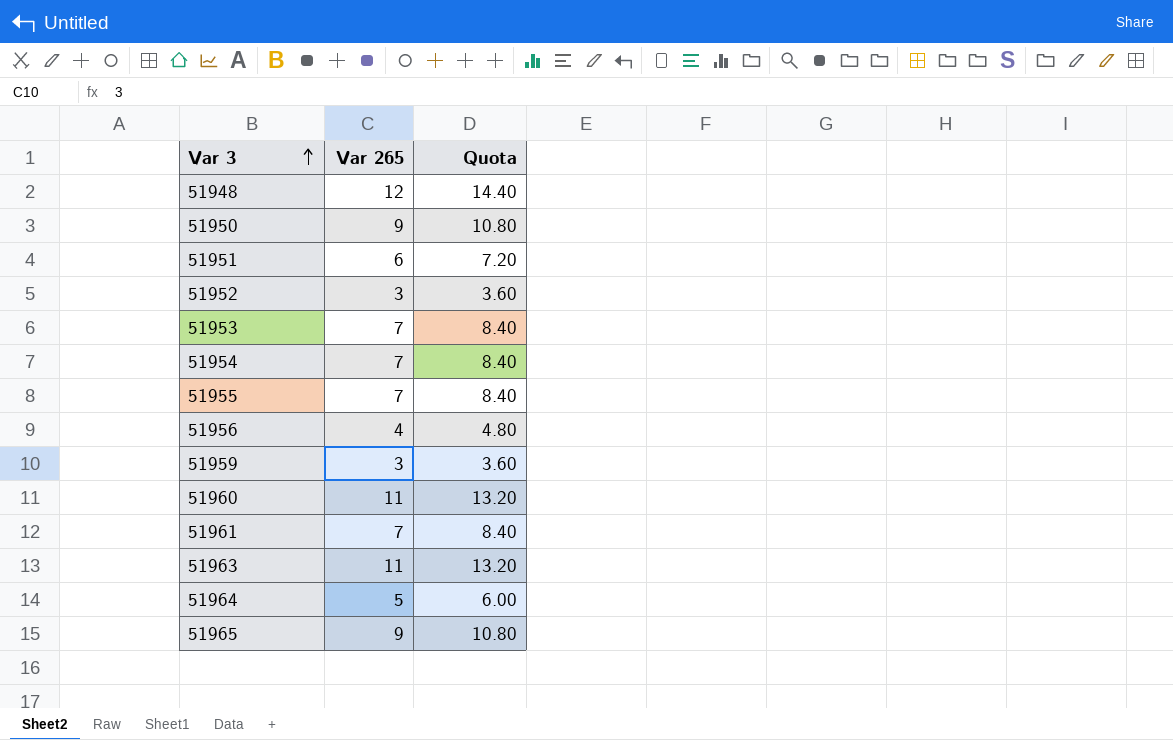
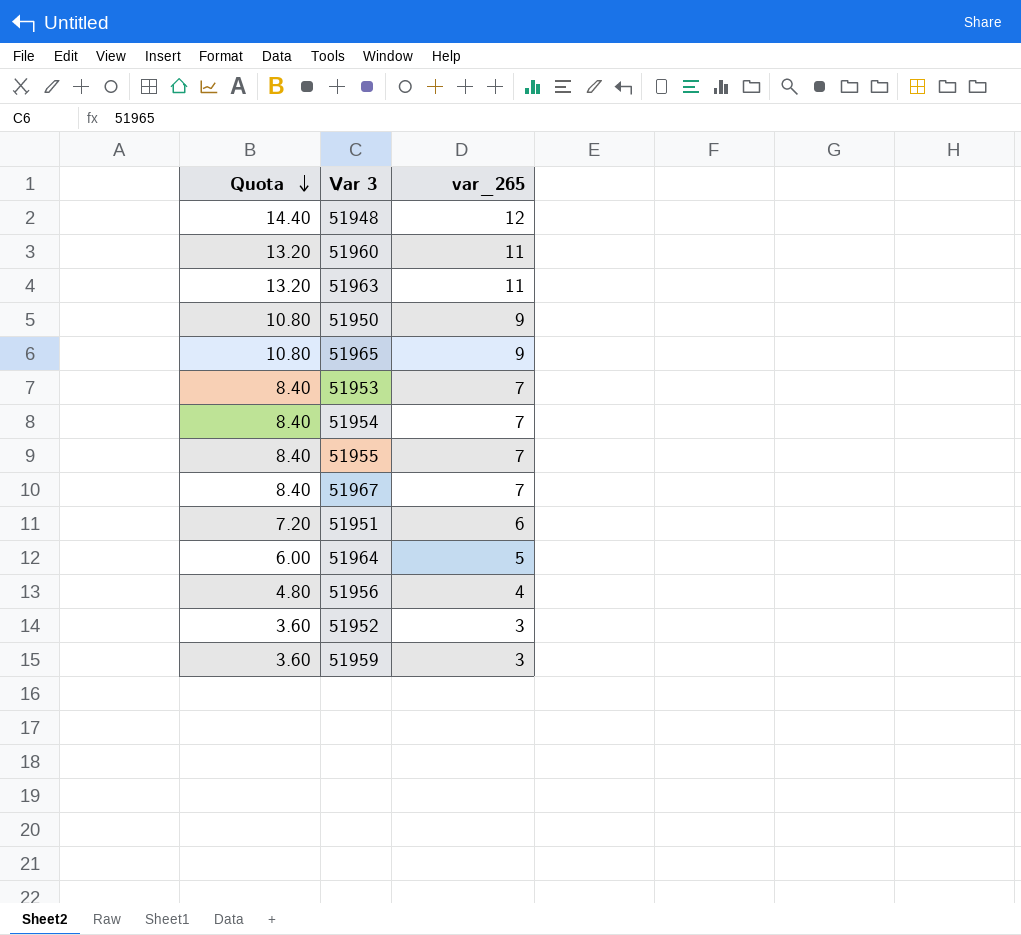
row order: Var 3 ascending -> Quota descending
column Quota | position: 3 -> 1
column name: Var 265 -> var_265
row 51961: 7 | 8.40 -> none
row 51967: none -> 8.40 | 7

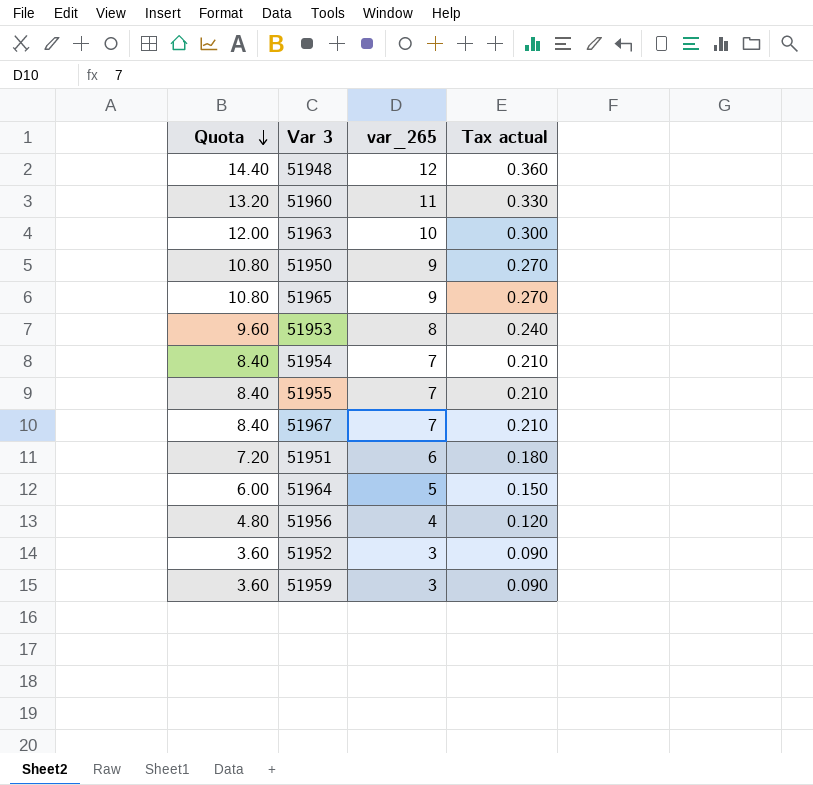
column Tax actual | formula: none -> [var_265] * 0.03
51963 | Quota: 13.20 -> 12.00
51963 | var_265: 11 -> 10
51953 | Quota: 8.40 -> 9.60
51953 | var_265: 7 -> 8

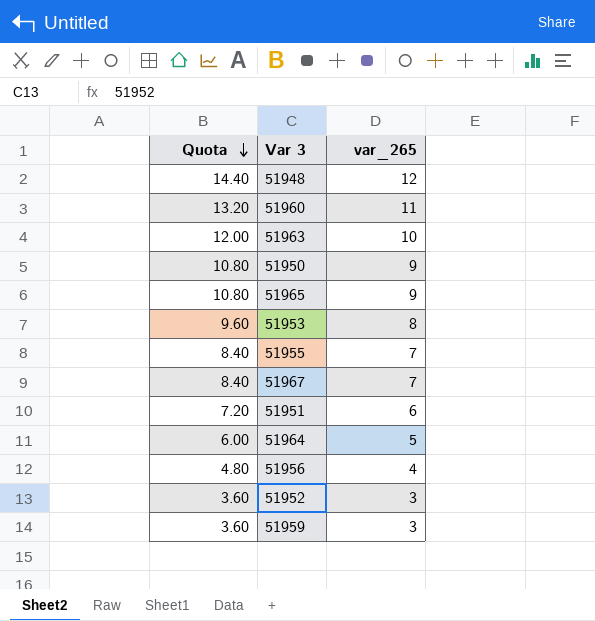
column Tax actual | formula: [var_265] * 0.03 -> none
row 51954: 8.40 | 7 | 0.210 -> none

